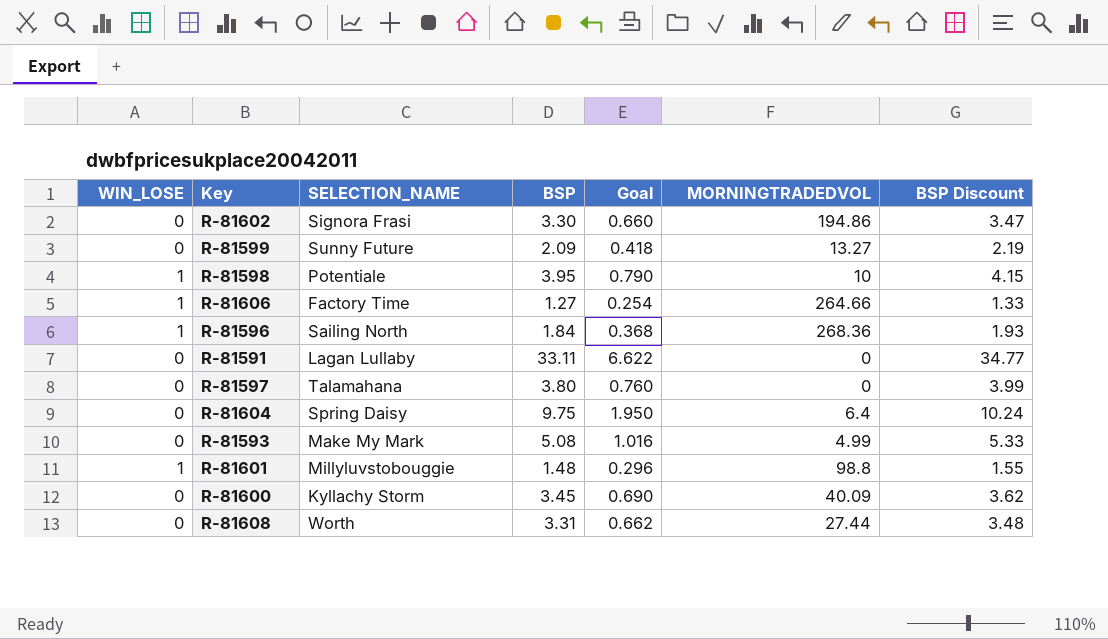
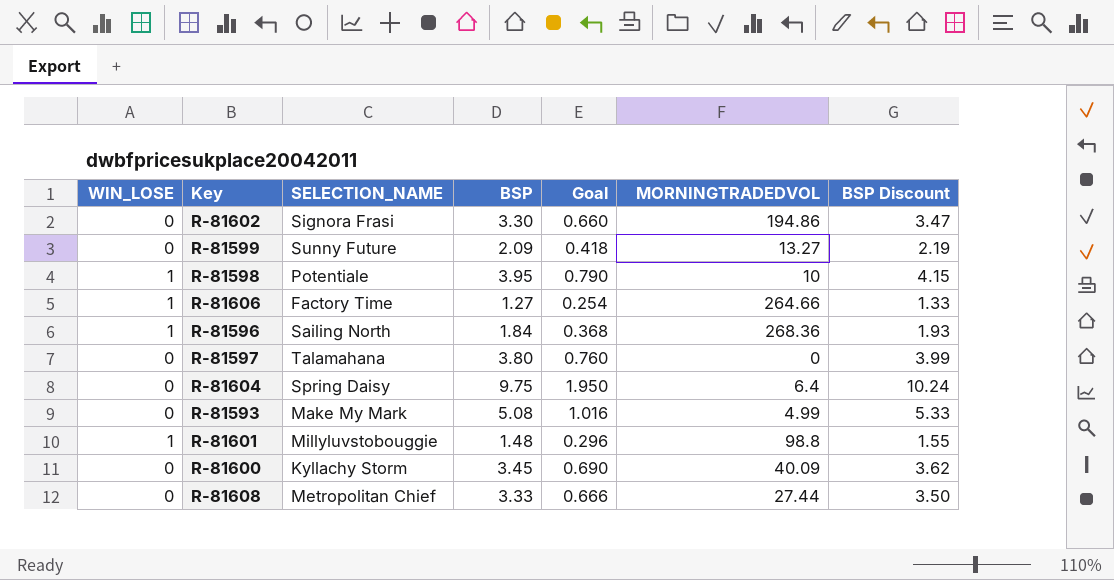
row R-81591: 0 | Lagan Lullaby | 33.11 | 6.622 | 0 | 34.77 -> none
R-81608 | SELECTION_NAME: Worth -> Metropolitan Chief
R-81608 | BSP: 3.31 -> 3.33
R-81608 | Goal: 0.662 -> 0.666
R-81608 | BSP Discount: 3.48 -> 3.50

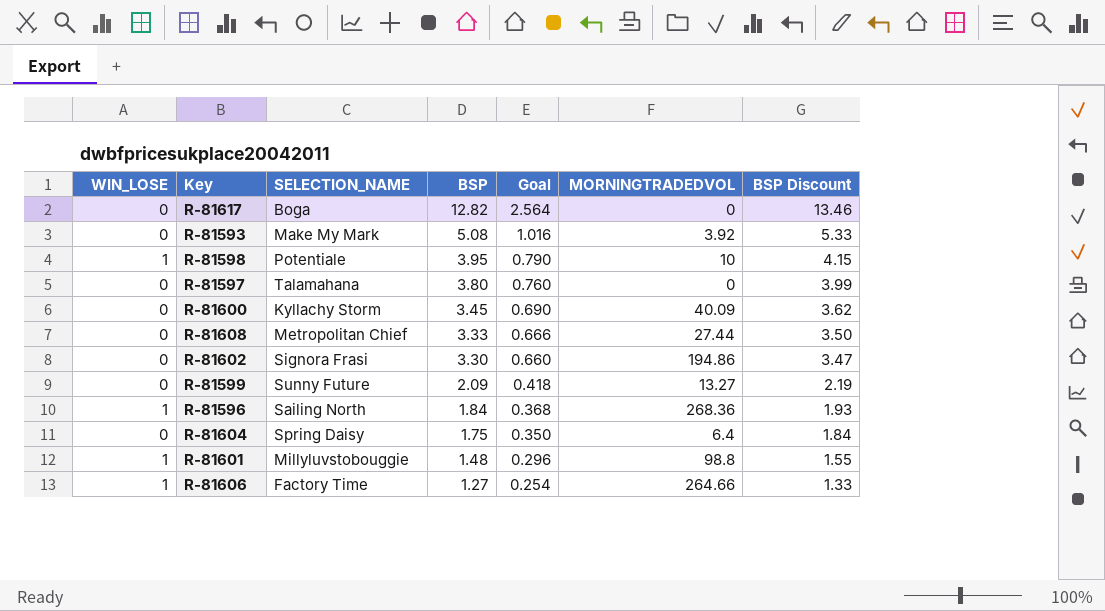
row order: none -> BSP descending
row R-81617: none -> 0 | Boga | 12.82 | 2.564 | 0 | 13.46
R-81593 | MORNINGTRADEDVOL: 4.99 -> 3.92
R-81604 | BSP: 9.75 -> 1.75
R-81604 | Goal: 1.950 -> 0.350
R-81604 | BSP Discount: 10.24 -> 1.84

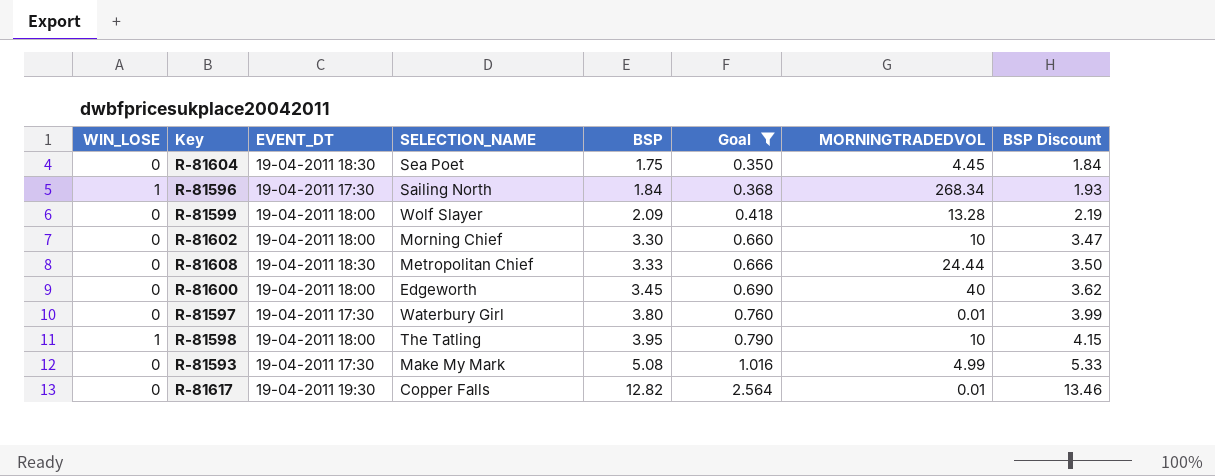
filter: none -> Goal >= 0.350
row order: BSP descending -> BSP ascending
column EVENT_DT | position: none -> 3
R-81604 | SELECTION_NAME: Spring Daisy -> Sea Poet
R-81604 | MORNINGTRADEDVOL: 6.4 -> 4.45
R-81596 | MORNINGTRADEDVOL: 268.36 -> 268.34
R-81599 | SELECTION_NAME: Sunny Future -> Wolf Slayer
R-81599 | MORNINGTRADEDVOL: 13.27 -> 13.28
R-81602 | SELECTION_NAME: Signora Frasi -> Morning Chief
R-81602 | MORNINGTRADEDVOL: 194.86 -> 10
R-81608 | MORNINGTRADEDVOL: 27.44 -> 24.44
R-81600 | SELECTION_NAME: Kyllachy Storm -> Edgeworth
R-81600 | MORNINGTRADEDVOL: 40.09 -> 40
R-81597 | SELECTION_NAME: Talamahana -> Waterbury Girl
R-81597 | MORNINGTRADEDVOL: 0 -> 0.01
R-81598 | SELECTION_NAME: Potentiale -> The Tatling
R-81593 | MORNINGTRADEDVOL: 3.92 -> 4.99
R-81617 | SELECTION_NAME: Boga -> Copper Falls
R-81617 | MORNINGTRADEDVOL: 0 -> 0.01

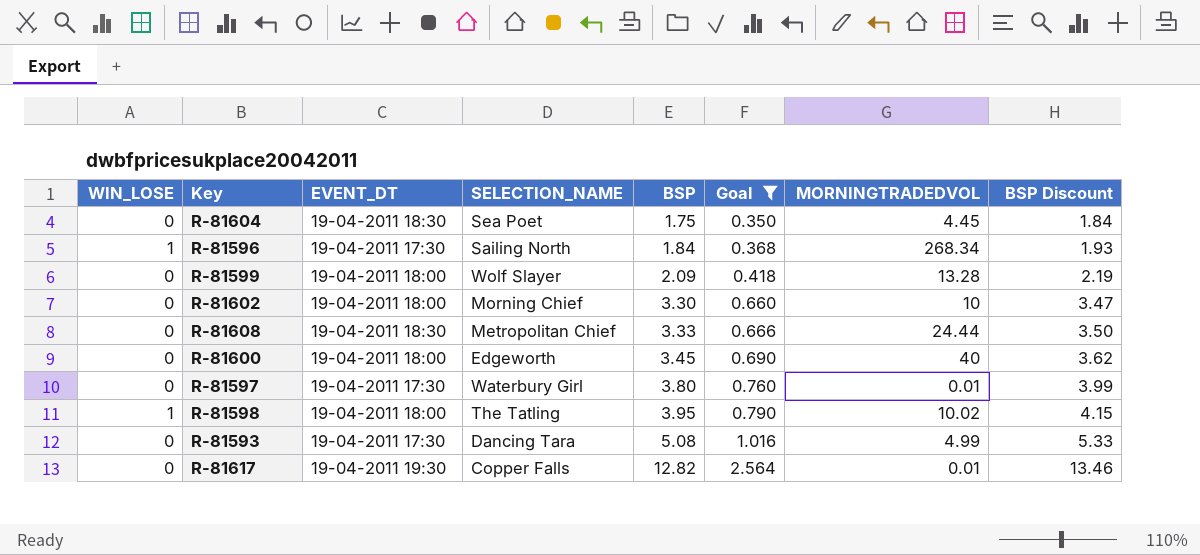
R-81598 | MORNINGTRADEDVOL: 10 -> 10.02
R-81593 | SELECTION_NAME: Make My Mark -> Dancing Tara

